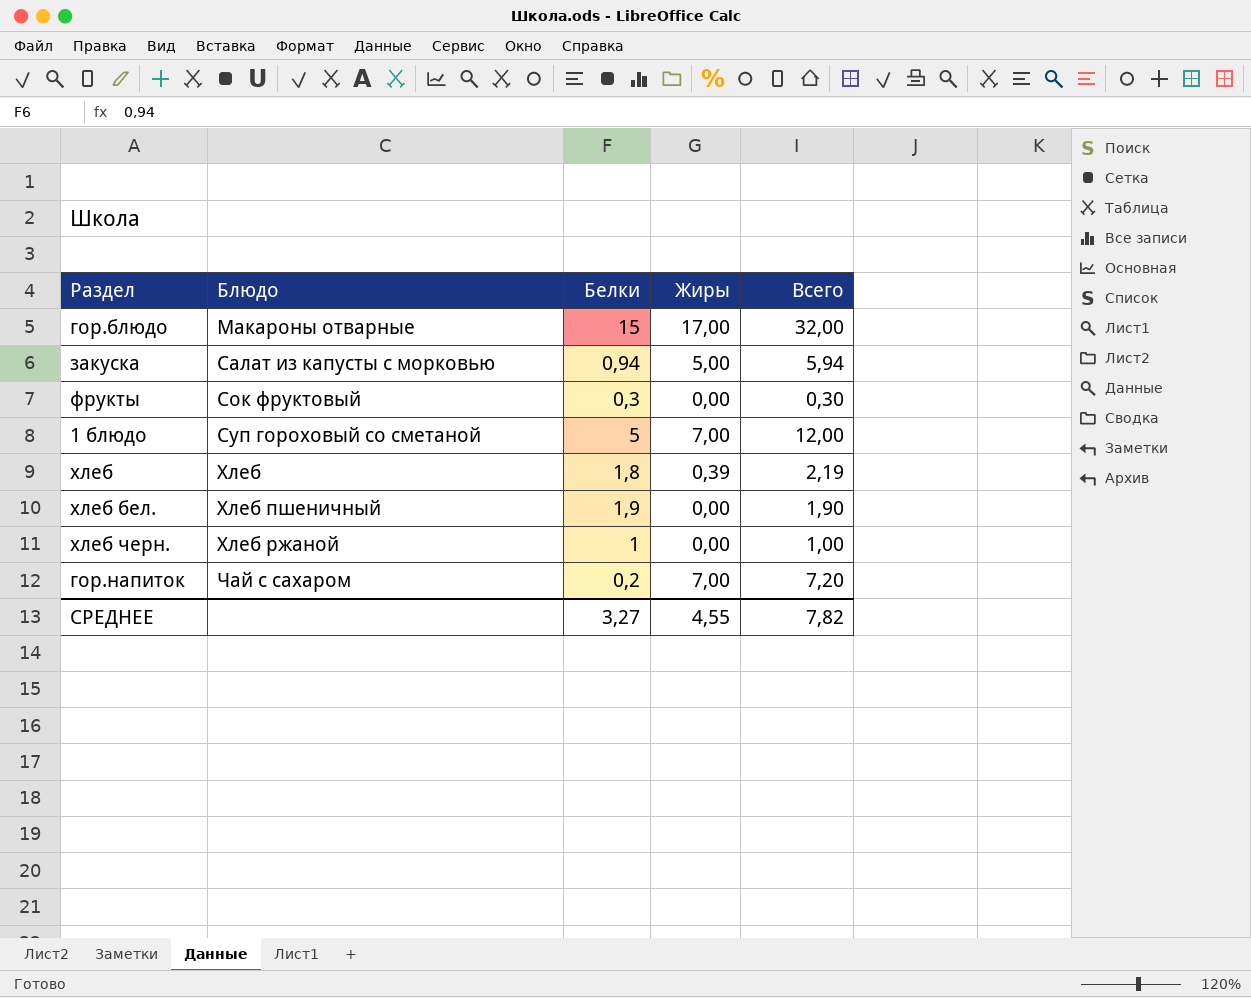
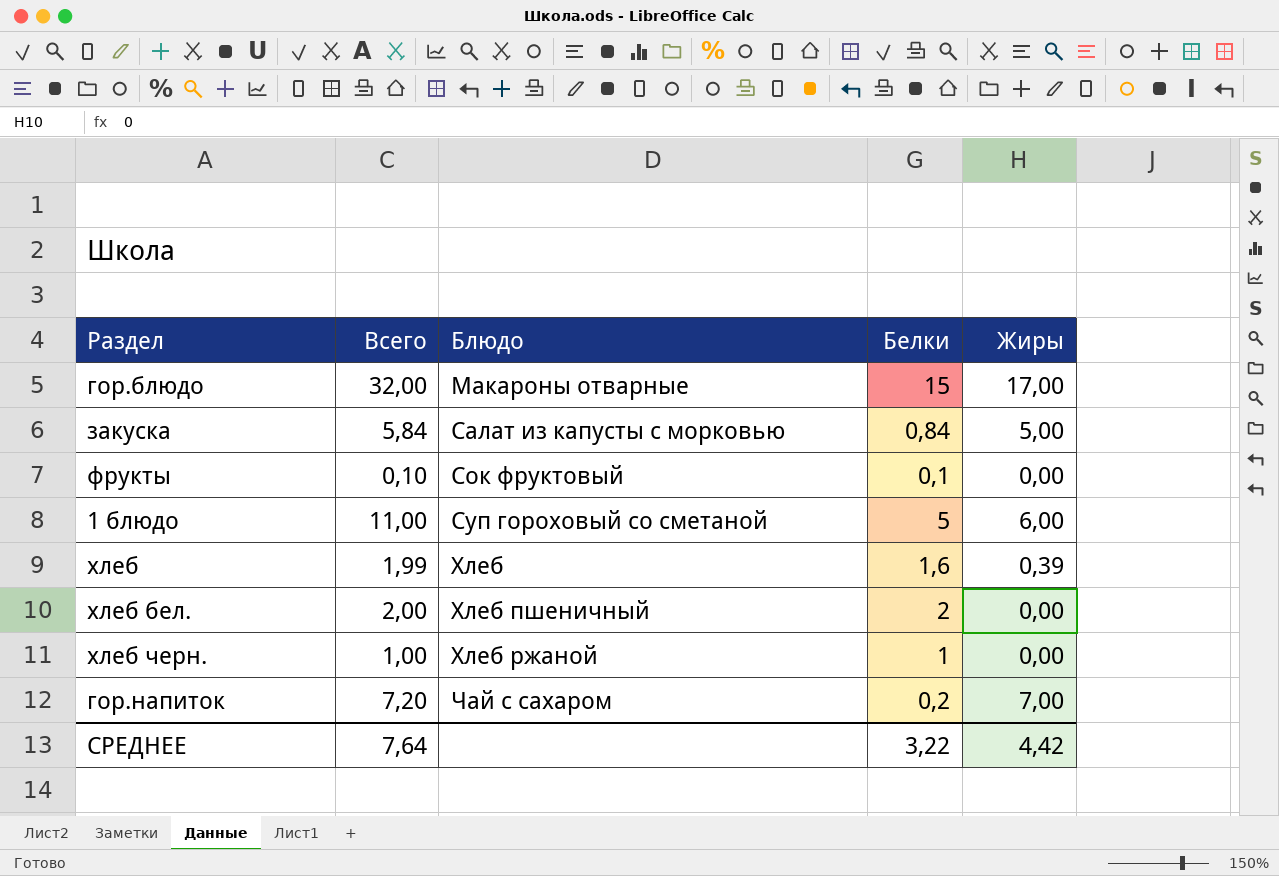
column Всего | position: 5 -> 2
закуска | Всего: 5,94 -> 5,84
закуска | Белки: 0,94 -> 0,84
фрукты | Всего: 0,30 -> 0,10
фрукты | Белки: 0,3 -> 0,1
1 блюдо | Всего: 12,00 -> 11,00
1 блюдо | Жиры: 7,00 -> 6,00
хлеб | Всего: 2,19 -> 1,99
хлеб | Белки: 1,8 -> 1,6
хлеб бел. | Всего: 1,90 -> 2,00
хлеб бел. | Белки: 1,9 -> 2
СРЕДНЕЕ | Всего: 7,82 -> 7,64
СРЕДНЕЕ | Белки: 3,27 -> 3,22
СРЕДНЕЕ | Жиры: 4,55 -> 4,42

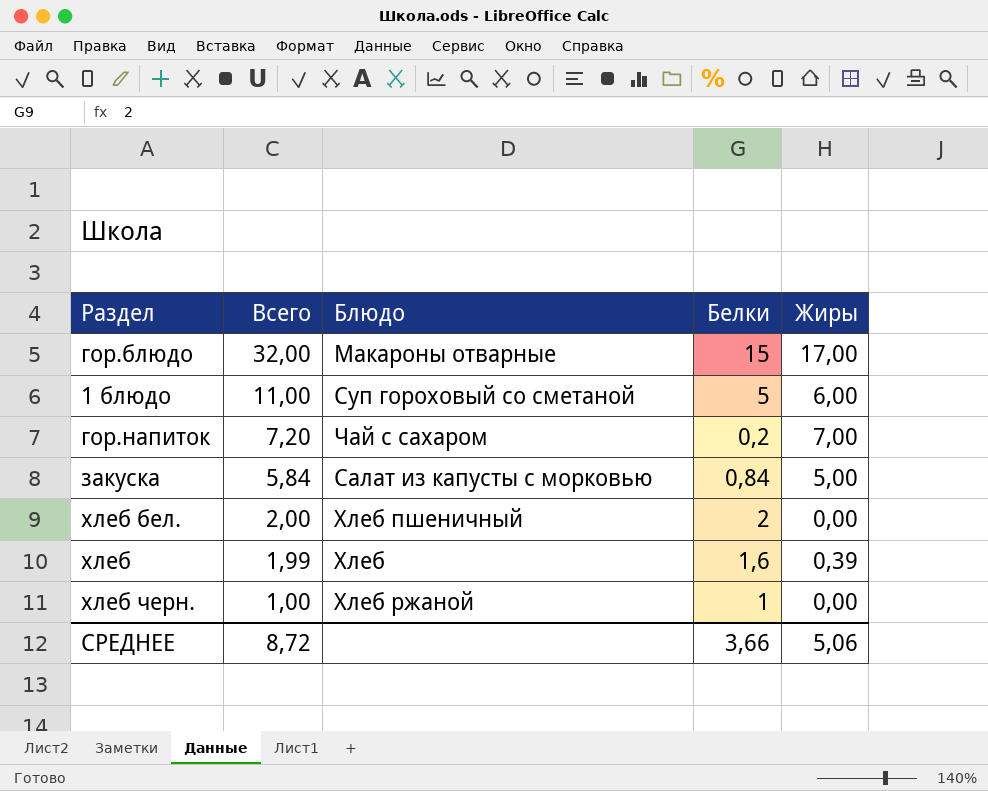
row order: Блюдо ascending -> Всего descending
row фрукты: 0,10 | Сок фруктовый | 0,1 | 0,00 -> none
СРЕДНЕЕ | Всего: 7,64 -> 8,72
СРЕДНЕЕ | Белки: 3,22 -> 3,66
СРЕДНЕЕ | Жиры: 4,42 -> 5,06

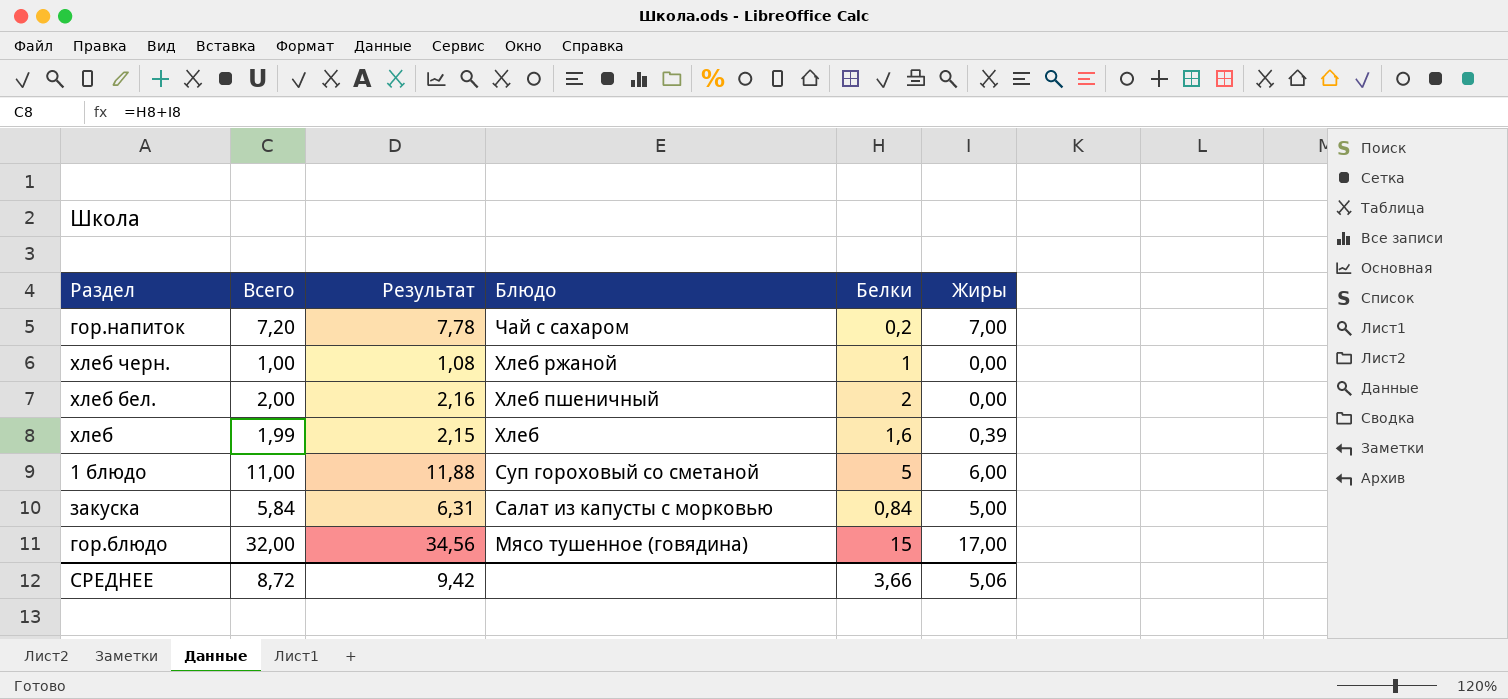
row order: Всего descending -> Блюдо descending
column Результат | formula: none -> [Всего] * 1,08
гор.блюдо | Блюдо: Макароны отварные -> Мясо тушенное (говядина)

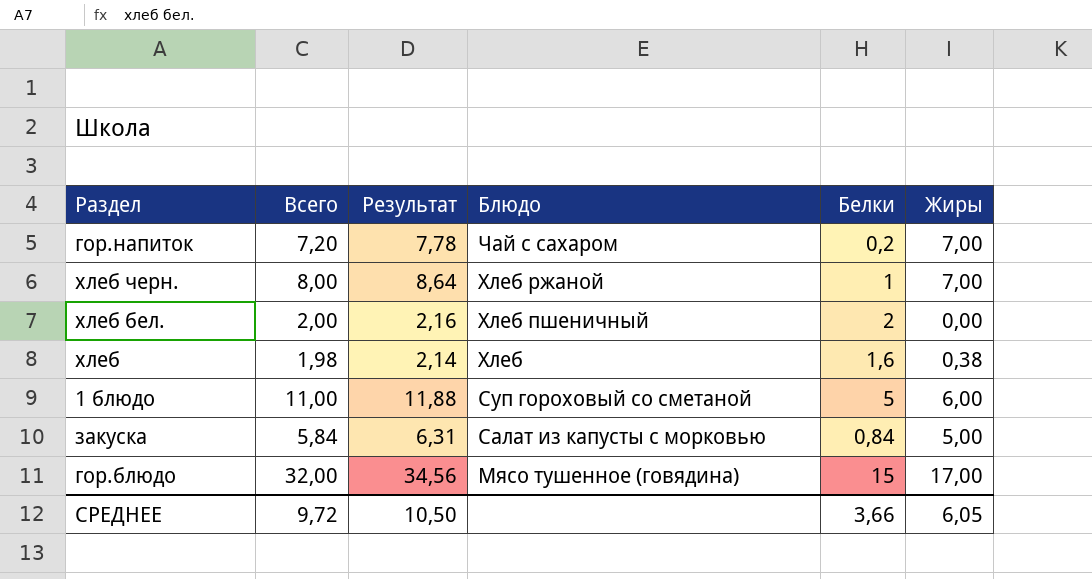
хлеб черн. | Всего: 1,00 -> 8,00
хлеб черн. | Результат: 1,08 -> 8,64
хлеб черн. | Жиры: 0,00 -> 7,00
хлеб | Всего: 1,99 -> 1,98
хлеб | Результат: 2,15 -> 2,14
хлеб | Жиры: 0,39 -> 0,38
СРЕДНЕЕ | Всего: 8,72 -> 9,72
СРЕДНЕЕ | Результат: 9,42 -> 10,50
СРЕДНЕЕ | Жиры: 5,06 -> 6,05

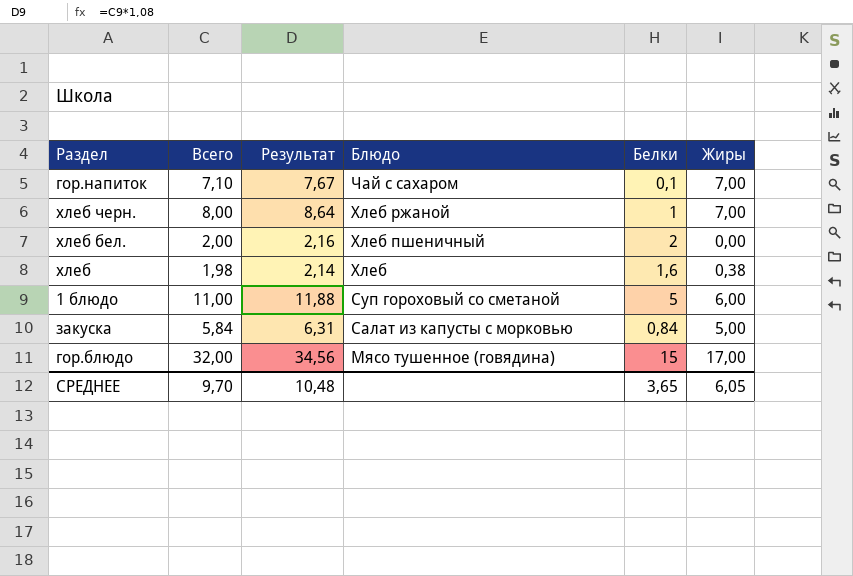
гор.напиток | Всего: 7,20 -> 7,10
гор.напиток | Результат: 7,78 -> 7,67
гор.напиток | Белки: 0,2 -> 0,1
СРЕДНЕЕ | Всего: 9,72 -> 9,70
СРЕДНЕЕ | Результат: 10,50 -> 10,48
СРЕДНЕЕ | Белки: 3,66 -> 3,65

